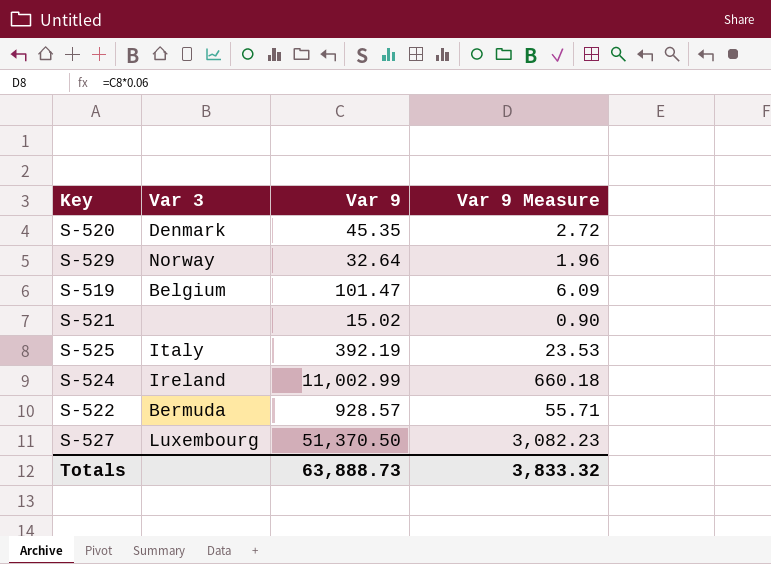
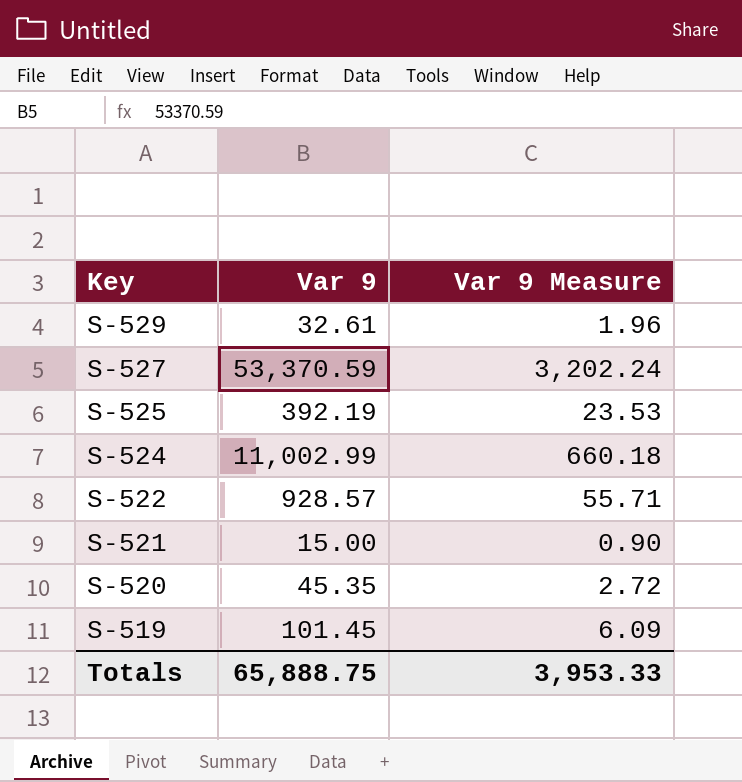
row order: none -> Key descending
column Var 3 | position: 2 -> none
S-529 | Var 9: 32.64 -> 32.61
S-527 | Var 9: 51,370.50 -> 53,370.59
S-527 | Var 9 Measure: 3,082.23 -> 3,202.24
S-521 | Var 9: 15.02 -> 15.00
S-519 | Var 9: 101.47 -> 101.45
Totals | Var 9: 63,888.73 -> 65,888.75
Totals | Var 9 Measure: 3,833.32 -> 3,953.33

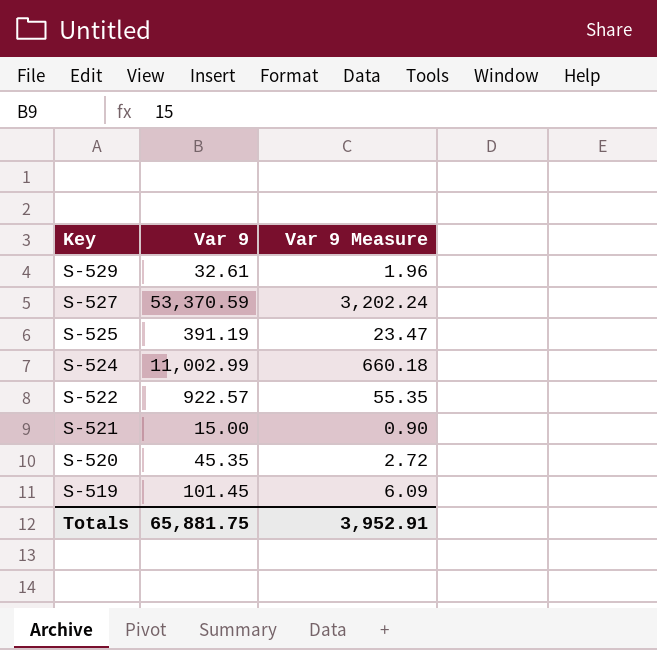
S-525 | Var 9: 392.19 -> 391.19
S-525 | Var 9 Measure: 23.53 -> 23.47
S-522 | Var 9: 928.57 -> 922.57
S-522 | Var 9 Measure: 55.71 -> 55.35
Totals | Var 9: 65,888.75 -> 65,881.75
Totals | Var 9 Measure: 3,953.33 -> 3,952.91

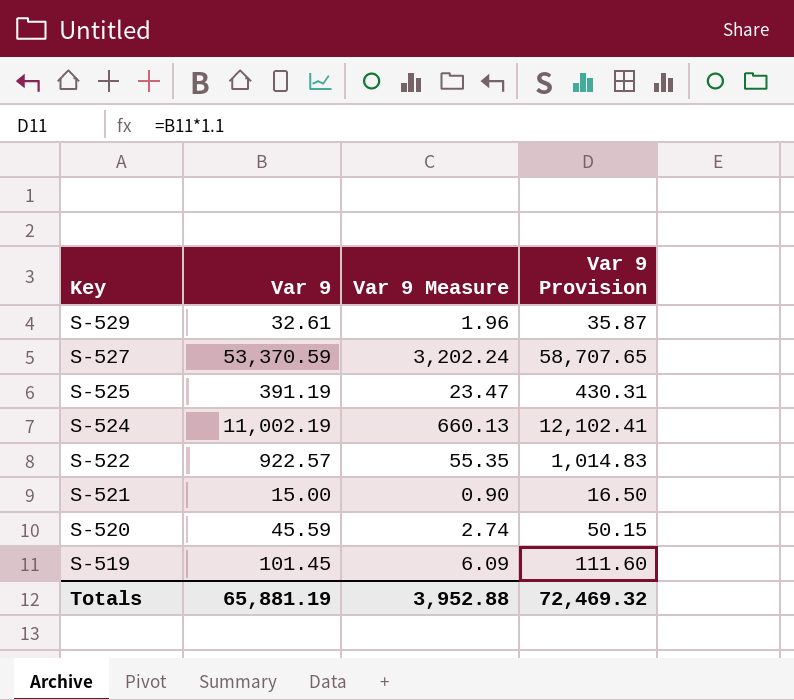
column Var 9 Provision | formula: none -> [Var 9] * 1.1
S-524 | Var 9: 11,002.99 -> 11,002.19
S-524 | Var 9 Measure: 660.18 -> 660.13
S-520 | Var 9: 45.35 -> 45.59
S-520 | Var 9 Measure: 2.72 -> 2.74
Totals | Var 9: 65,881.75 -> 65,881.19
Totals | Var 9 Measure: 3,952.91 -> 3,952.88

